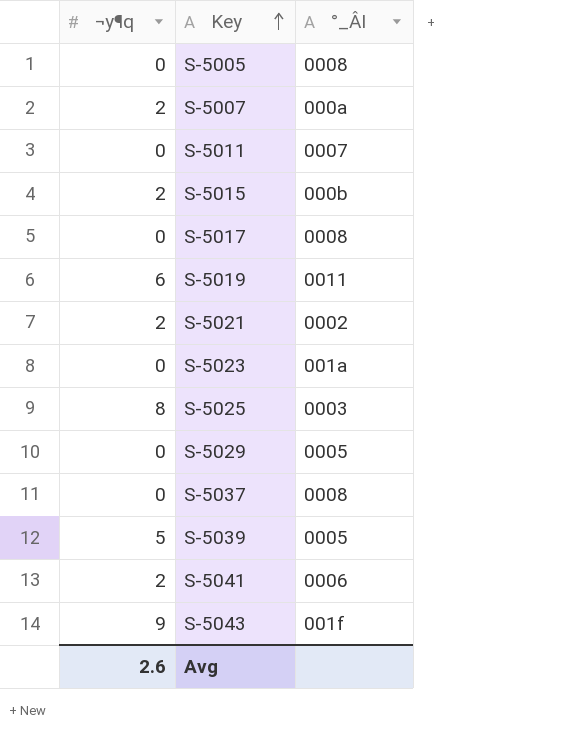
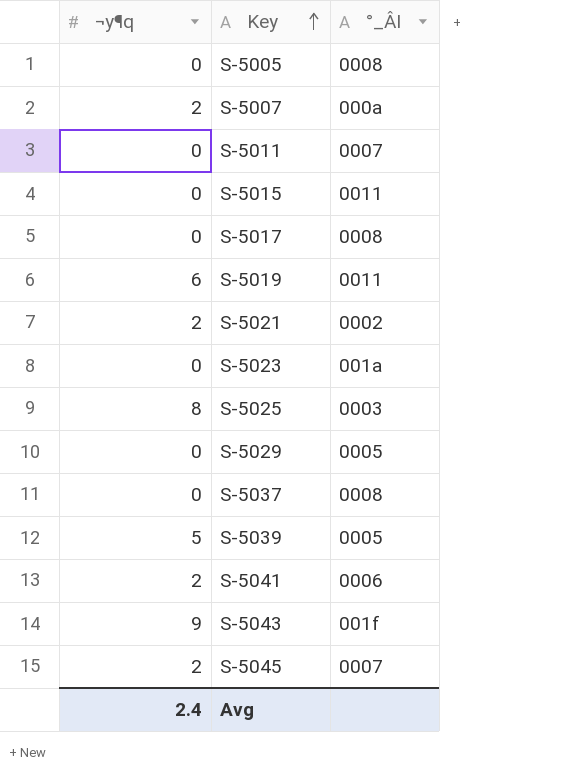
S-5015 | ¬y¶q: 2 -> 0
S-5015 | °_ÂI: 000b -> 0011
row S-5045: none -> 2 | 0007
Avg | ¬y¶q: 2.6 -> 2.4

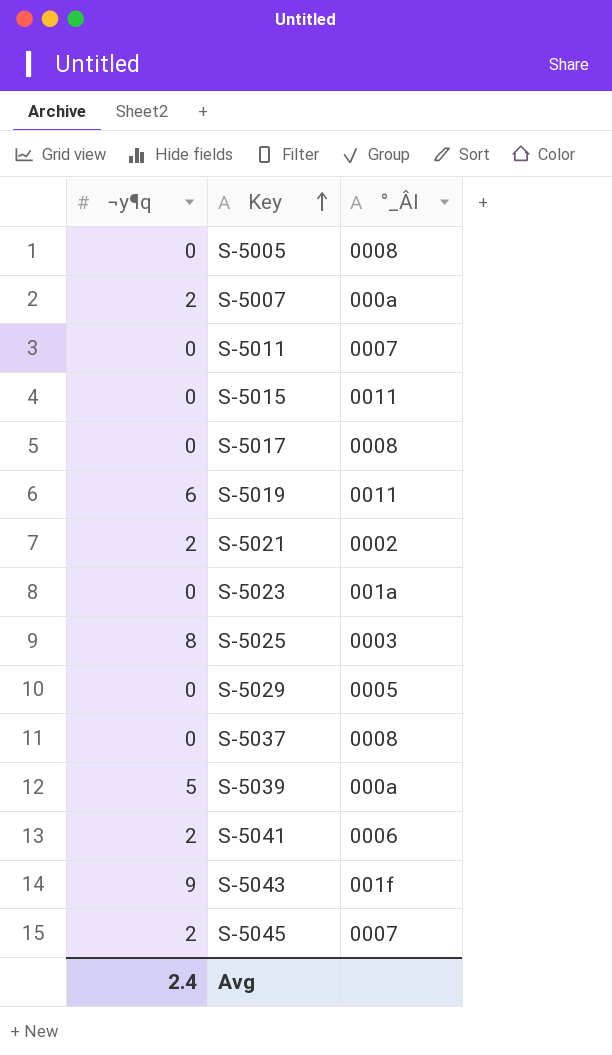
S-5039 | °_ÂI: 0005 -> 000a

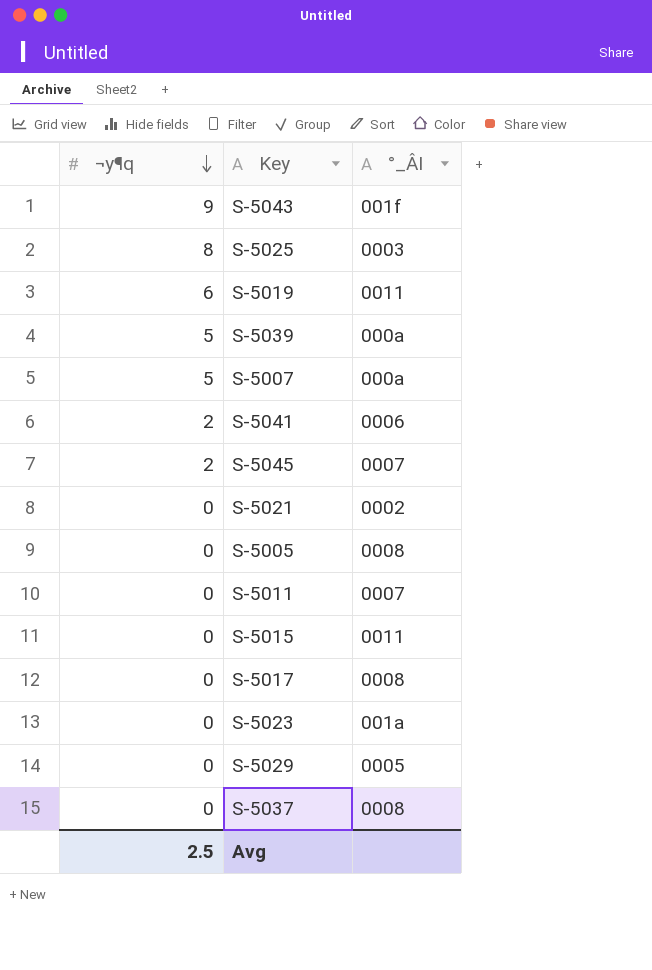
row order: Key ascending -> ¬y¶q descending
S-5007 | ¬y¶q: 2 -> 5
S-5021 | ¬y¶q: 2 -> 0
Avg | ¬y¶q: 2.4 -> 2.5

